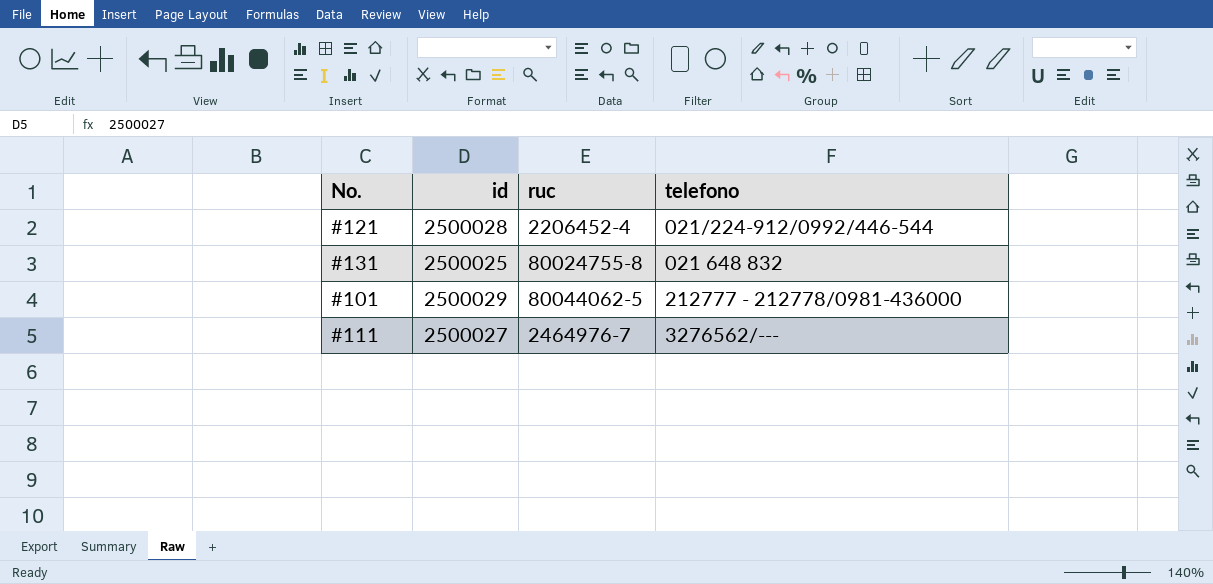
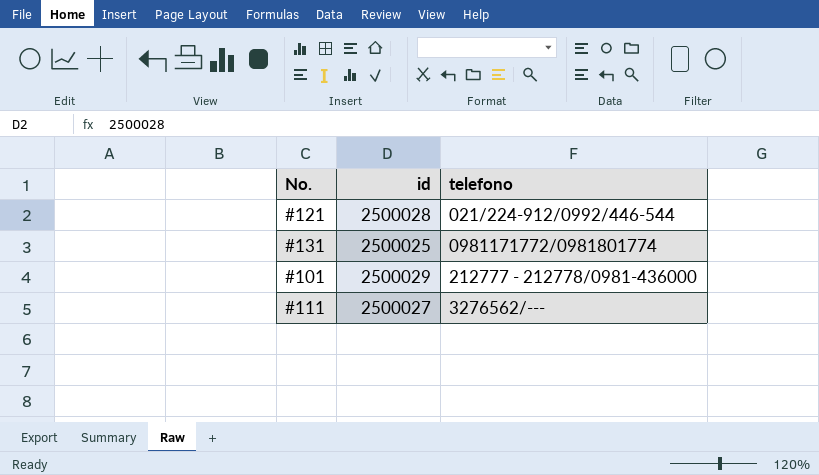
column ruc | position: 3 -> none
#131 | telefono: 021 648 832 -> 0981171772/0981801774

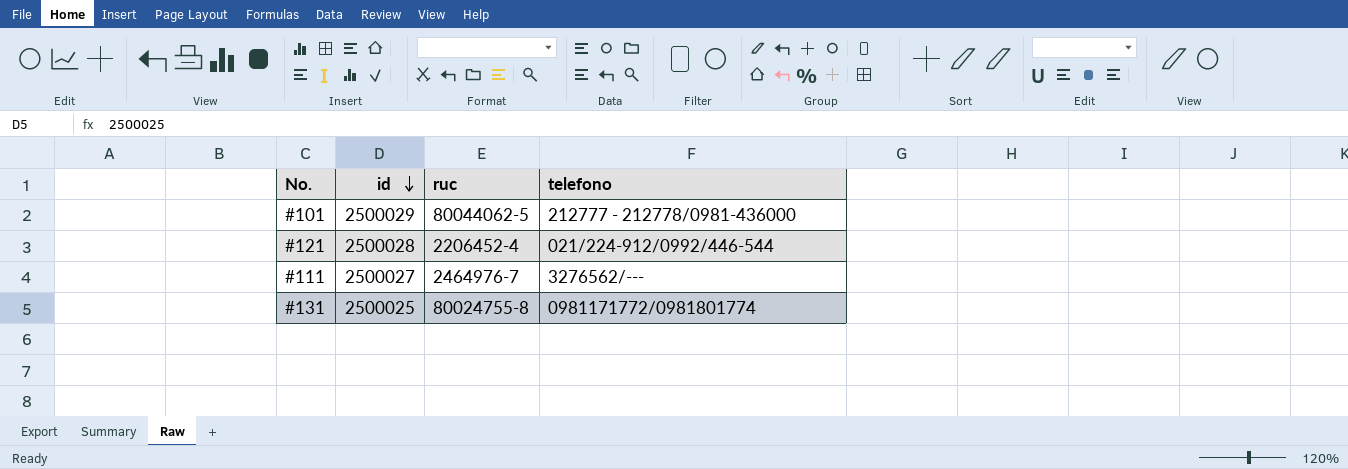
row order: none -> id descending
column ruc | position: none -> 3

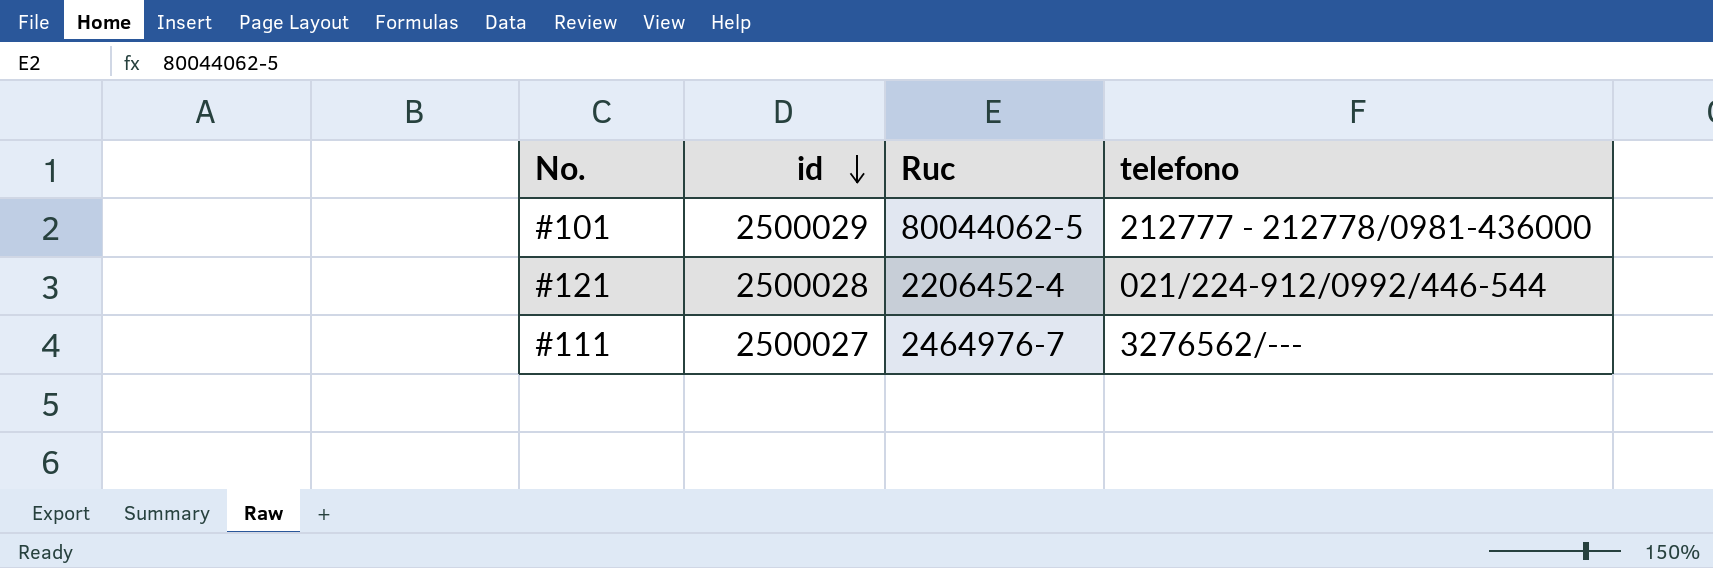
column name: ruc -> Ruc
row #131: 2500025 | 80024755-8 | 0981171772/0981801774 -> none

